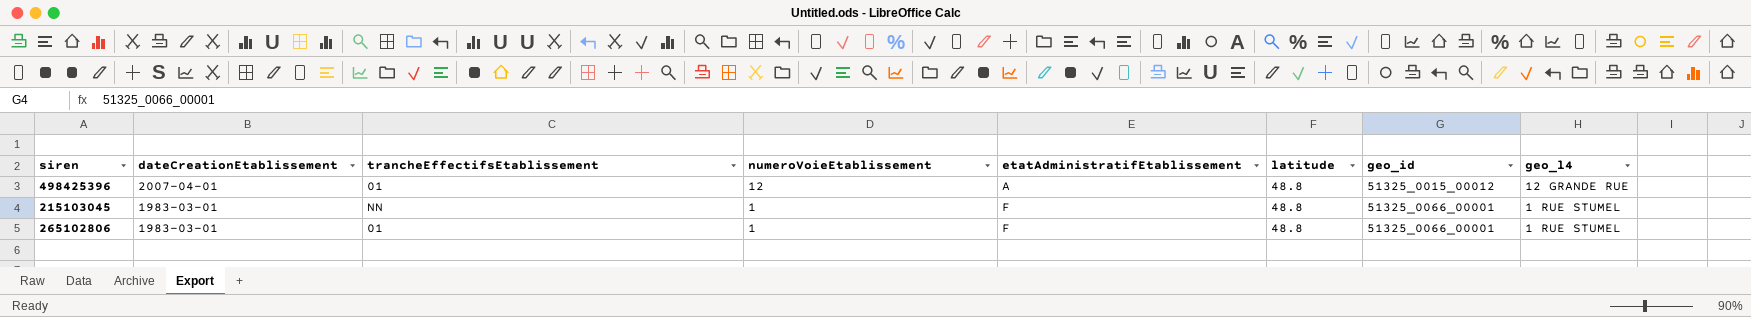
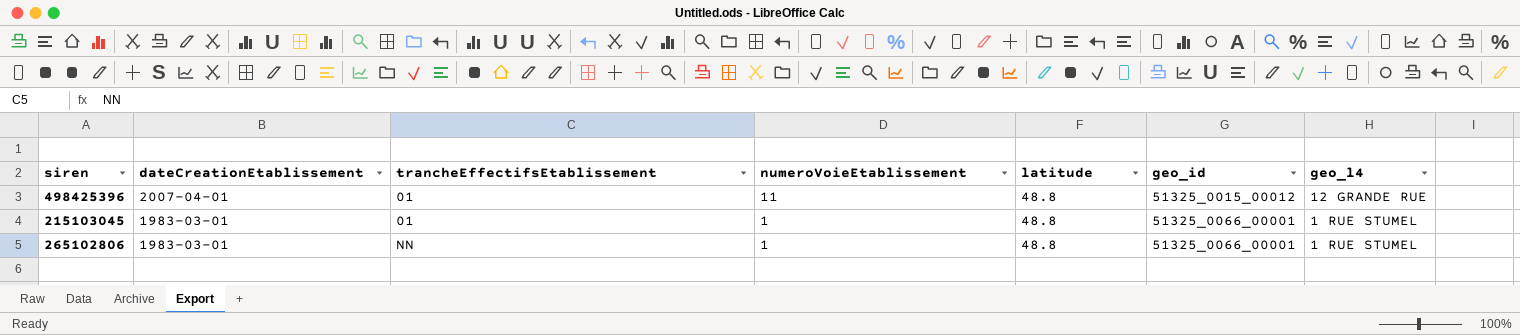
column etatAdministratifEtablissement | position: 5 -> none
498425396 | numeroVoieEtablissement: 12 -> 11
215103045 | trancheEffectifsEtablissement: NN -> 01
265102806 | trancheEffectifsEtablissement: 01 -> NN

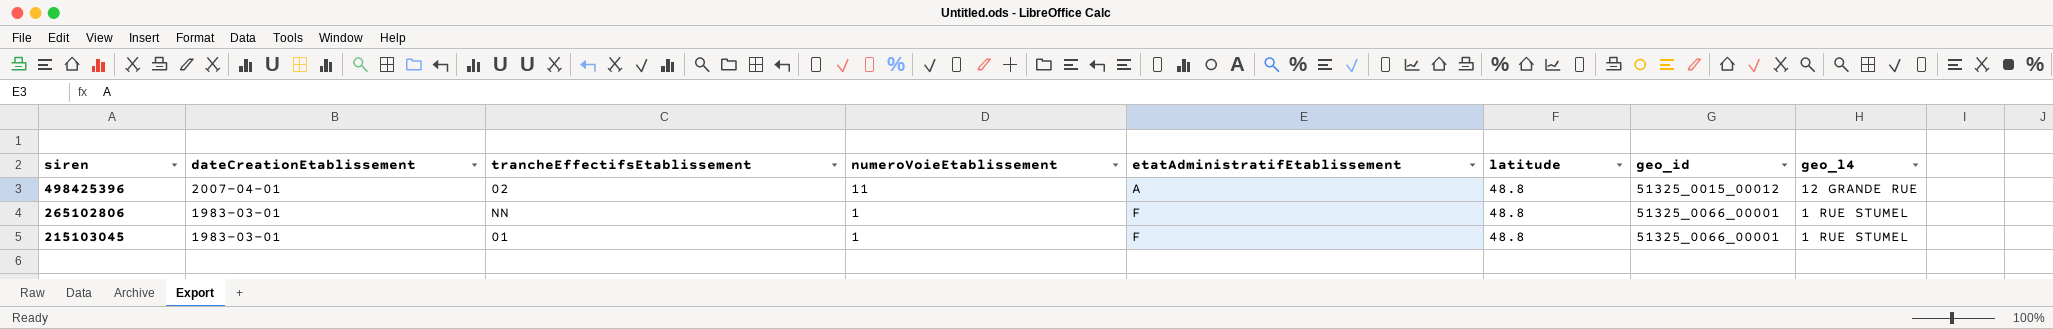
row order: dateCreationEtablissement descending -> siren descending
column etatAdministratifEtablissement | position: none -> 5
498425396 | trancheEffectifsEtablissement: 01 -> 02

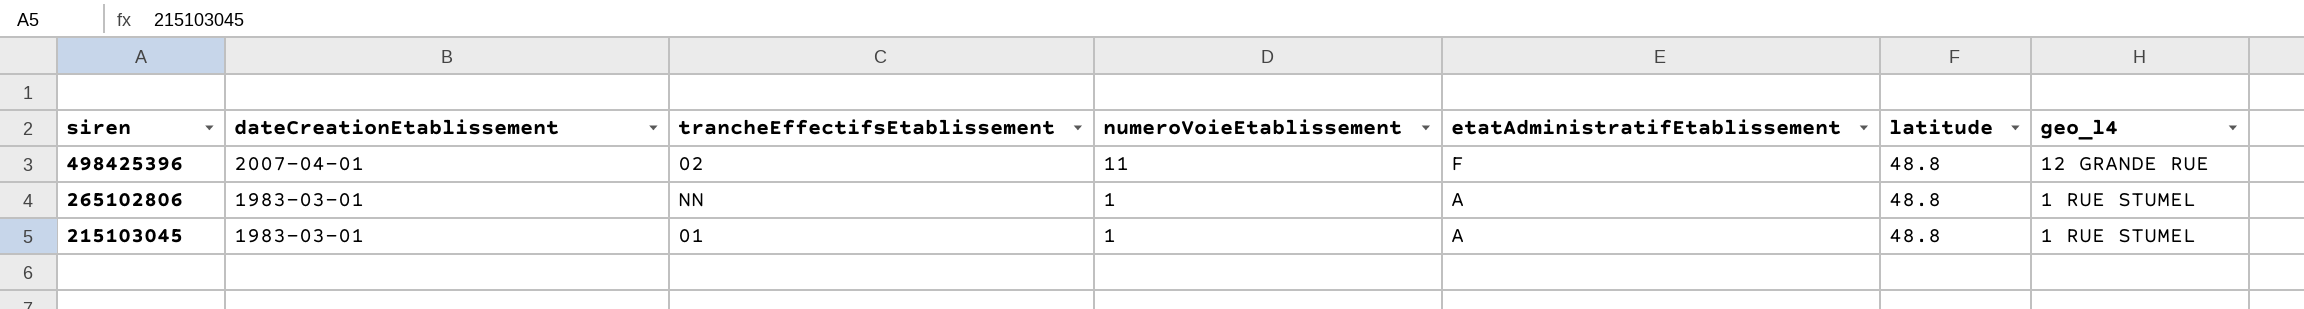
column geo_id | position: 7 -> none
498425396 | etatAdministratifEtablissement: A -> F
265102806 | etatAdministratifEtablissement: F -> A
215103045 | etatAdministratifEtablissement: F -> A

